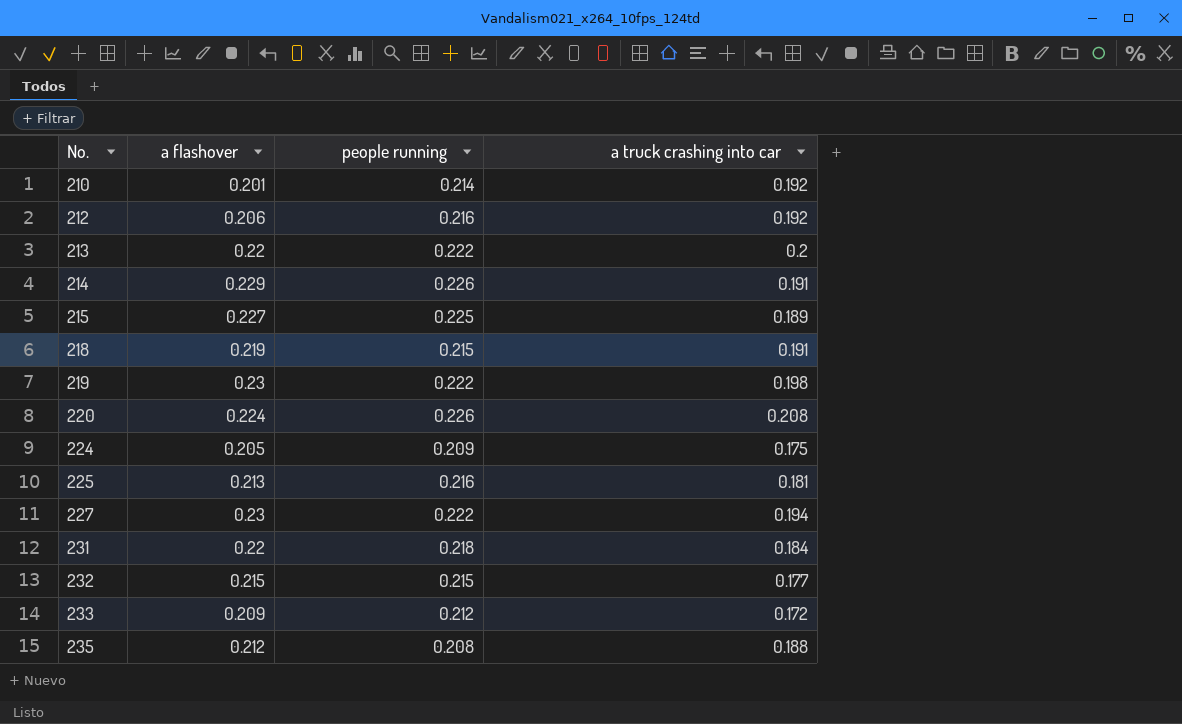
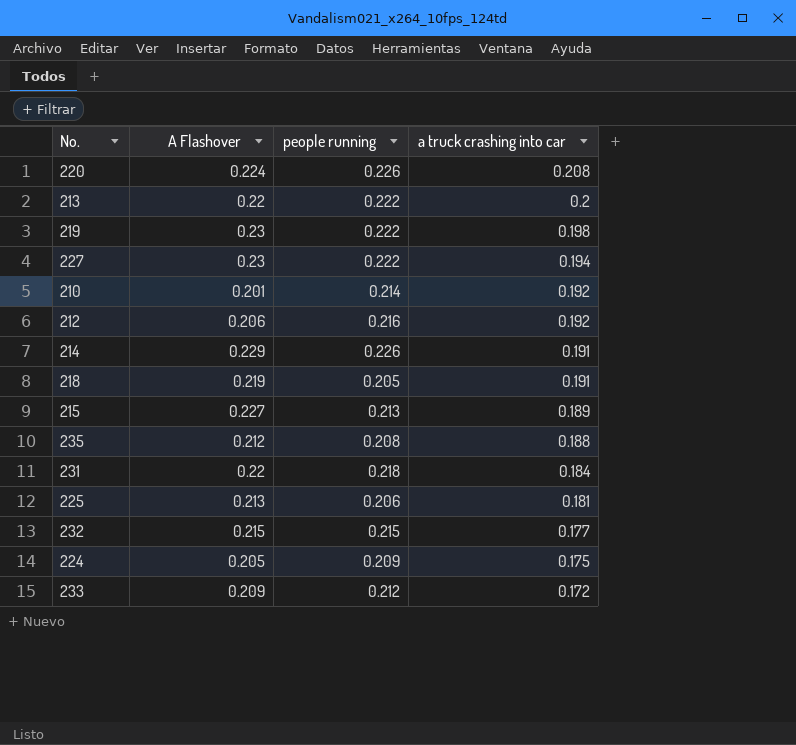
row order: No. ascending -> a truck crashing into car descending
column name: a flashover -> A Flashover
218 | people running: 0.215 -> 0.205
215 | people running: 0.225 -> 0.213
225 | people running: 0.216 -> 0.206

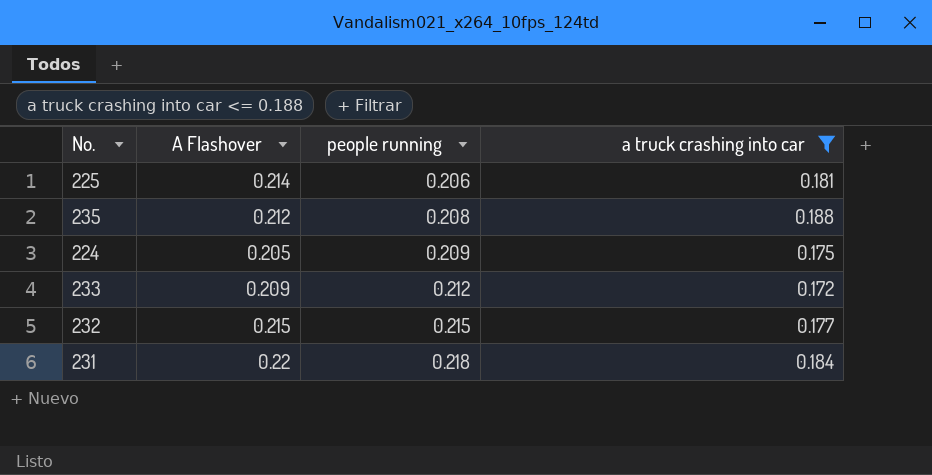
filter: none -> a truck crashing into car <= 0.188
row order: a truck crashing into car descending -> people running ascending
225 | A Flashover: 0.213 -> 0.214

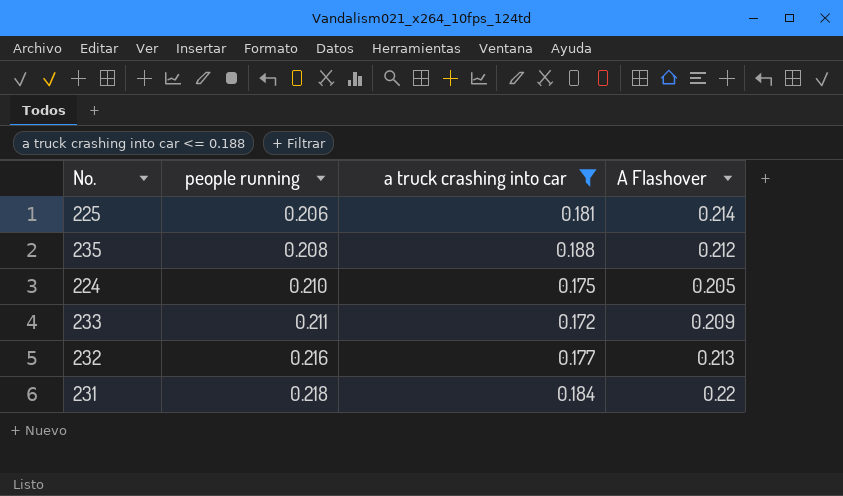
column A Flashover | position: 2 -> 4
224 | people running: 0.209 -> 0.210
233 | people running: 0.212 -> 0.211
232 | people running: 0.215 -> 0.216
232 | A Flashover: 0.215 -> 0.213

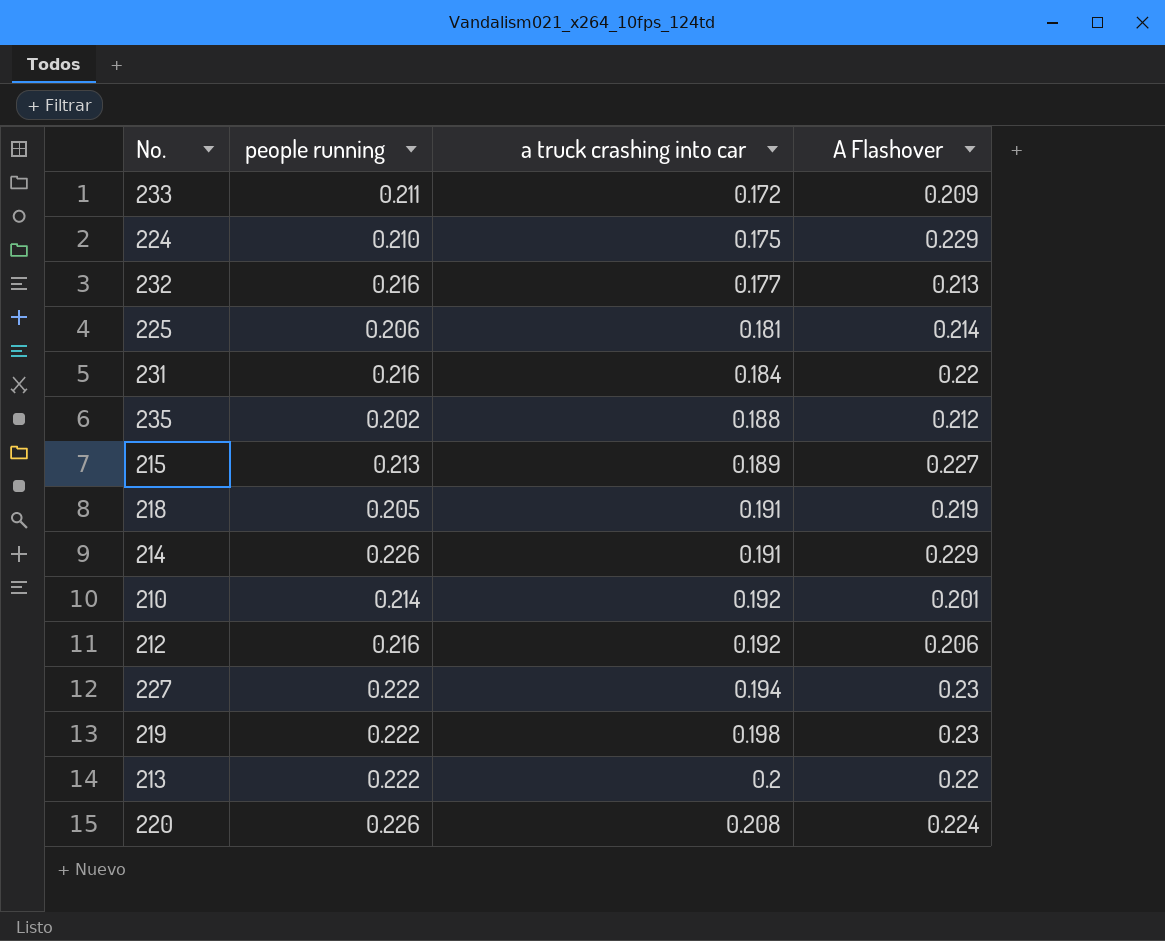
filter: a truck crashing into car <= 0.188 -> none
row order: people running ascending -> a truck crashing into car ascending
224 | A Flashover: 0.205 -> 0.229
231 | people running: 0.218 -> 0.216
235 | people running: 0.208 -> 0.202

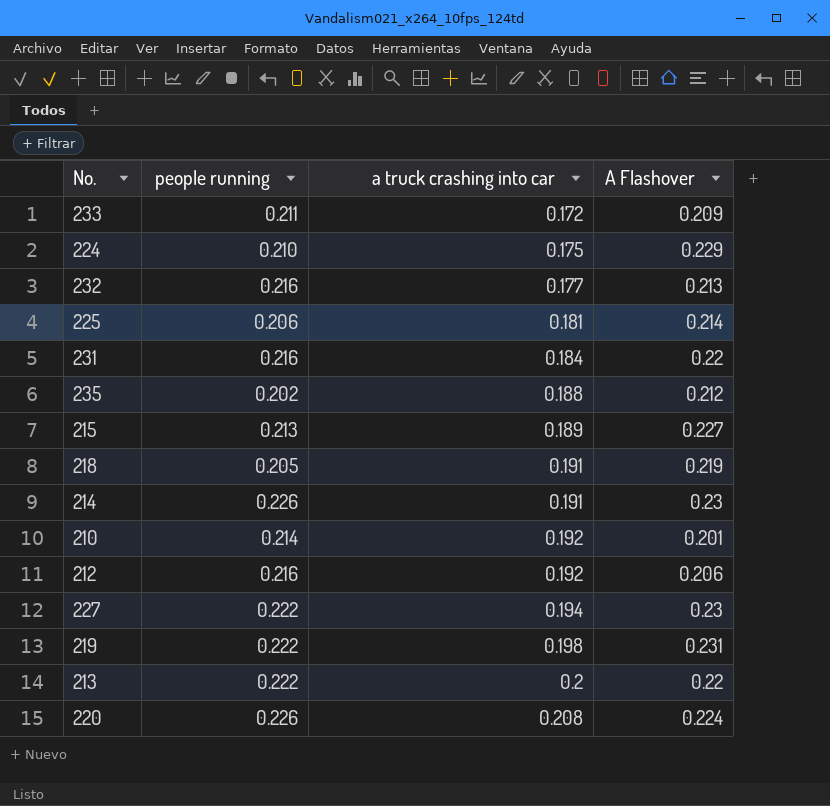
214 | A Flashover: 0.229 -> 0.23
219 | A Flashover: 0.23 -> 0.231

